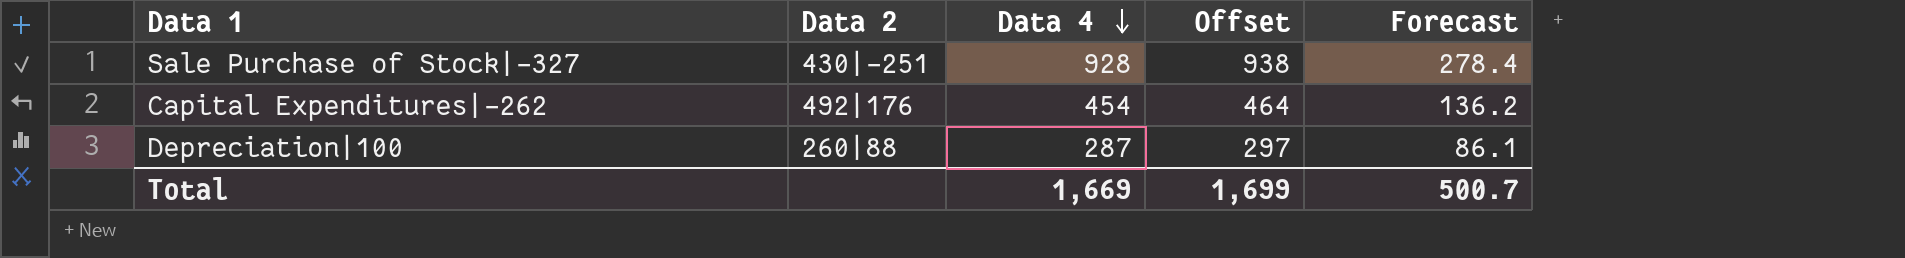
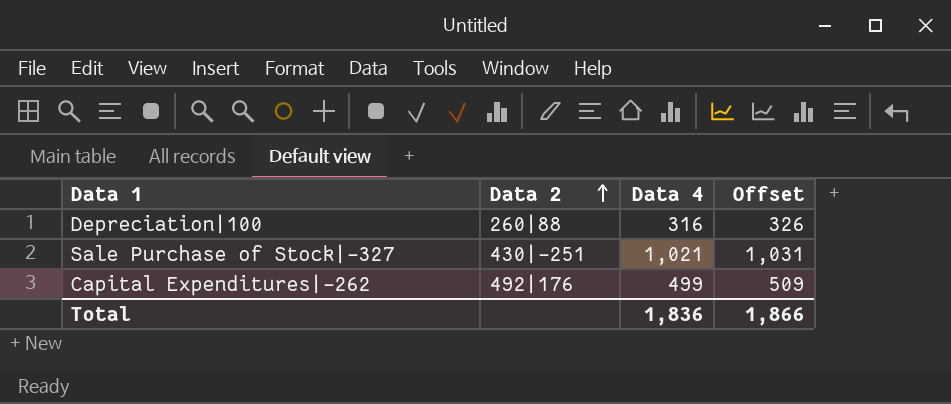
row order: Data 4 descending -> Data 2 ascending
column Forecast | formula: [Data 4] * 0.3 -> none
Depreciation|100 | Data 4: 287 -> 316
Depreciation|100 | Offset: 297 -> 326
Sale Purchase of Stock|-327 | Data 4: 928 -> 1,021
Sale Purchase of Stock|-327 | Offset: 938 -> 1,031
Capital Expenditures|-262 | Data 4: 454 -> 499
Capital Expenditures|-262 | Offset: 464 -> 509
Total | Data 4: 1,669 -> 1,836
Total | Offset: 1,699 -> 1,866

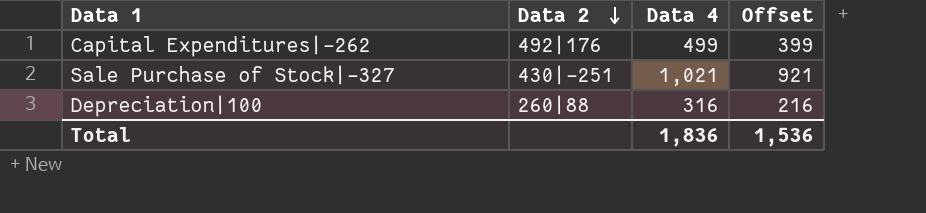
row order: Data 2 ascending -> Data 2 descending
column Offset | formula: [Data 4] + 10 -> [Data 4] - 100
Total | Offset: 1,866 -> 1,536

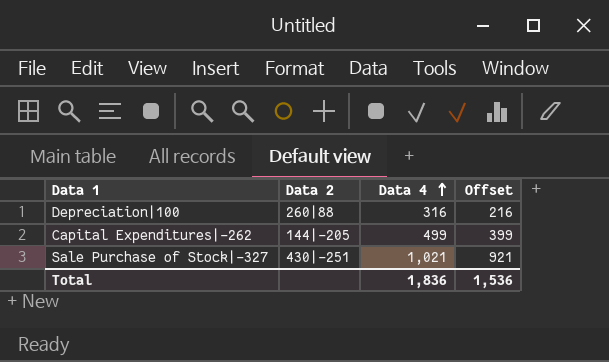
row order: Data 2 descending -> Data 4 ascending
Capital Expenditures|-262 | Data 2: 492|176 -> 144|-205

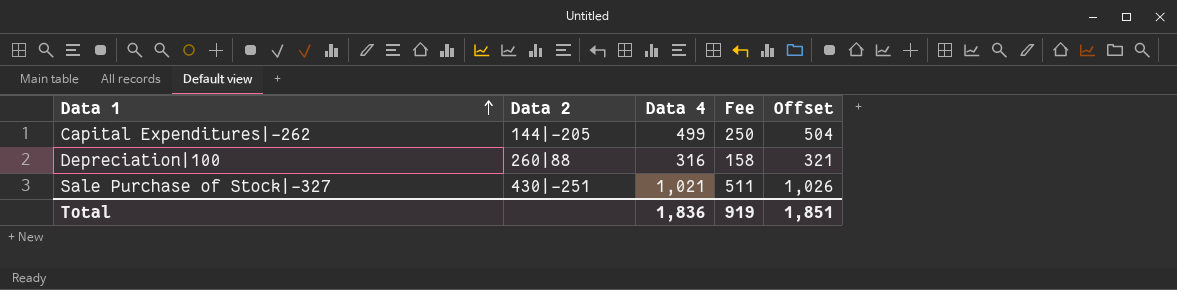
row order: Data 4 ascending -> Data 1 ascending
column Fee | formula: none -> [Data 4] * 0.5
column Offset | formula: [Data 4] - 100 -> [Data 4] + 5
Total | Offset: 1,536 -> 1,851

